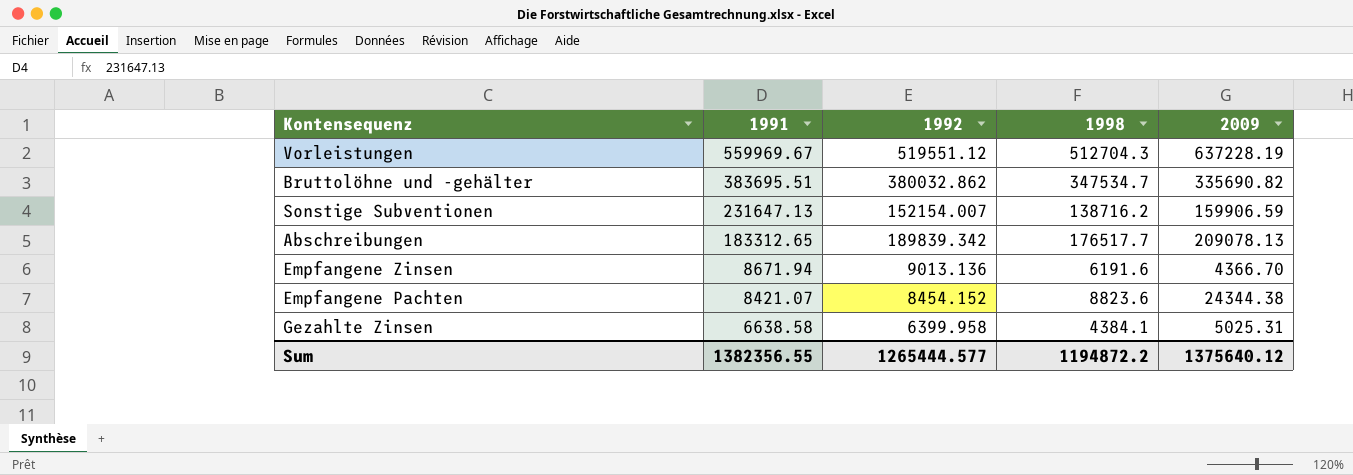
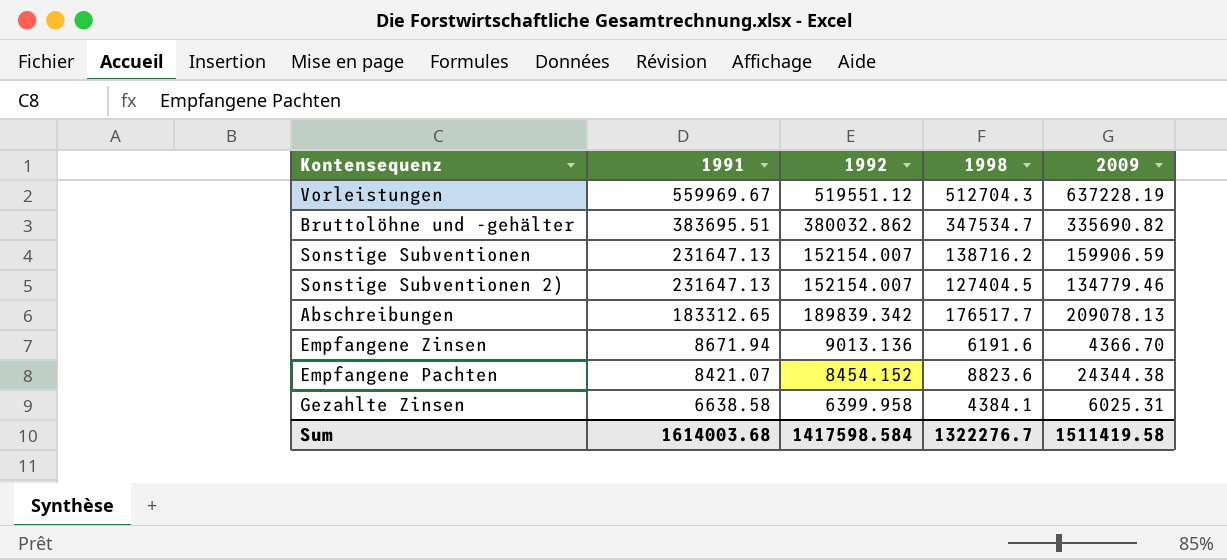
row Sonstige Subventionen 2): none -> 231647.13 | 152154.007 | 127404.5 | 134779.46
Gezahlte Zinsen | 2009: 5025.31 -> 6025.31
Sum | 1991: 1382356.55 -> 1614003.68
Sum | 1992: 1265444.577 -> 1417598.584
Sum | 1998: 1194872.2 -> 1322276.7
Sum | 2009: 1375640.12 -> 1511419.58

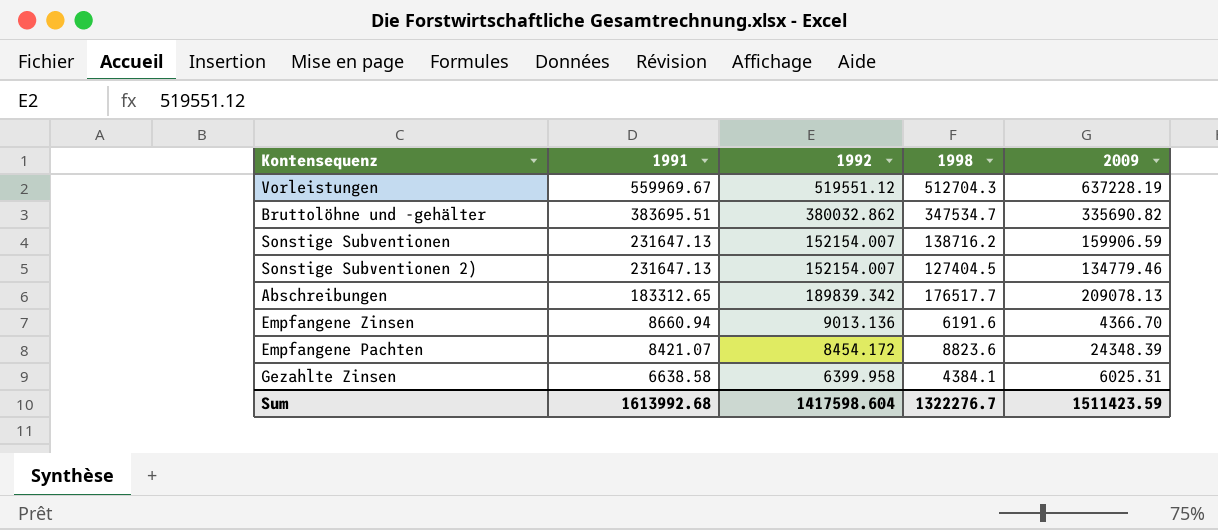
Empfangene Zinsen | 1991: 8671.94 -> 8660.94
Empfangene Pachten | 1992: 8454.152 -> 8454.172
Empfangene Pachten | 2009: 24344.38 -> 24348.39
Sum | 1991: 1614003.68 -> 1613992.68
Sum | 1992: 1417598.584 -> 1417598.604
Sum | 2009: 1511419.58 -> 1511423.59

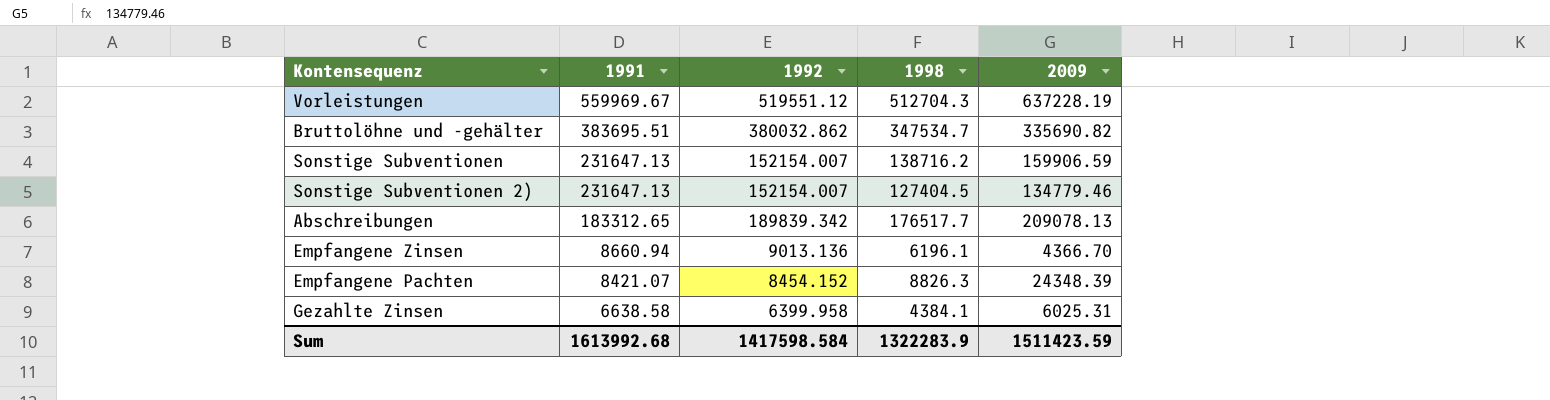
Empfangene Zinsen | 1998: 6191.6 -> 6196.1
Empfangene Pachten | 1992: 8454.172 -> 8454.152
Empfangene Pachten | 1998: 8823.6 -> 8826.3
Sum | 1992: 1417598.604 -> 1417598.584
Sum | 1998: 1322276.7 -> 1322283.9

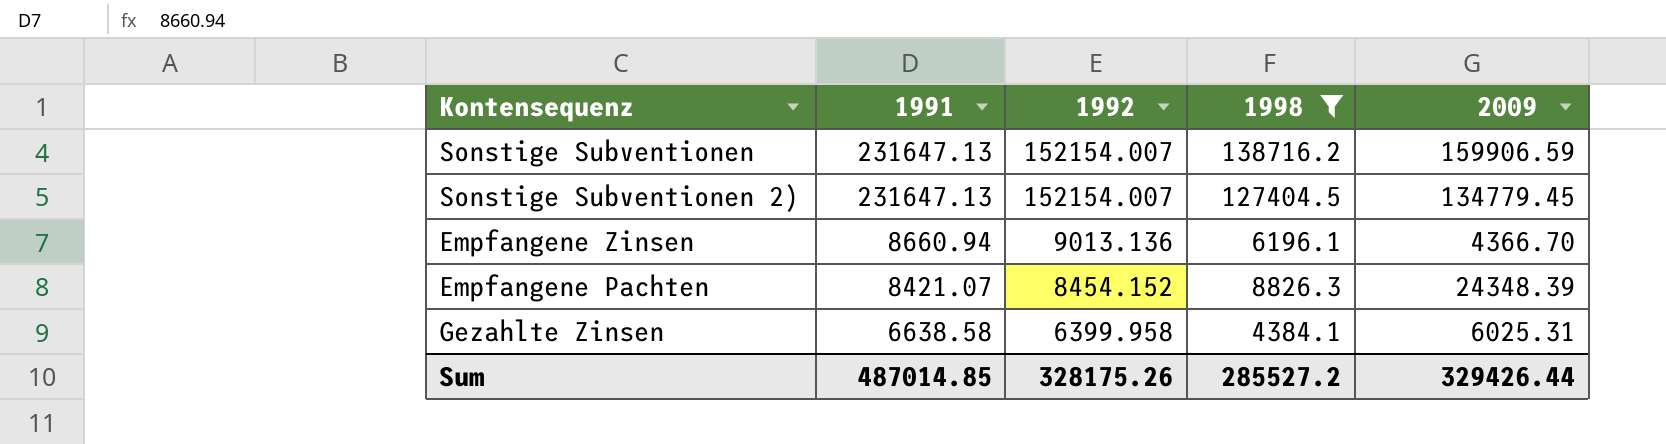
filter: none -> 1998 <= 138716.2
Sonstige Subventionen 2) | 2009: 134779.46 -> 134779.45
Sum | 1991: 1613992.68 -> 487014.85
Sum | 1992: 1417598.584 -> 328175.26
Sum | 1998: 1322283.9 -> 285527.2
Sum | 2009: 1511423.59 -> 329426.44

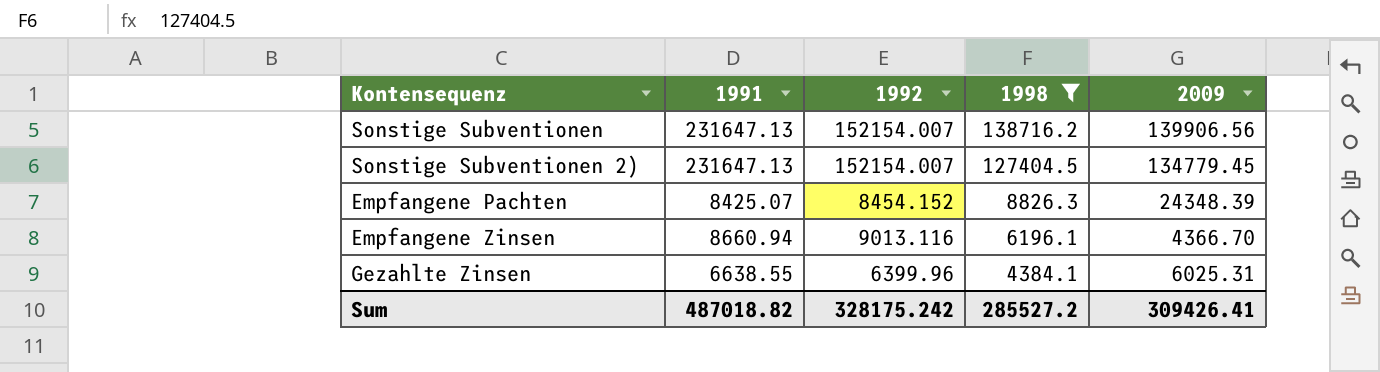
row order: 1991 descending -> 1998 descending
Sonstige Subventionen | 2009: 159906.59 -> 139906.56
Empfangene Pachten | 1991: 8421.07 -> 8425.07
Empfangene Zinsen | 1992: 9013.136 -> 9013.116
Gezahlte Zinsen | 1991: 6638.58 -> 6638.55
Gezahlte Zinsen | 1992: 6399.958 -> 6399.96
Sum | 1991: 487014.85 -> 487018.82
Sum | 1992: 328175.26 -> 328175.242
Sum | 2009: 329426.44 -> 309426.41

